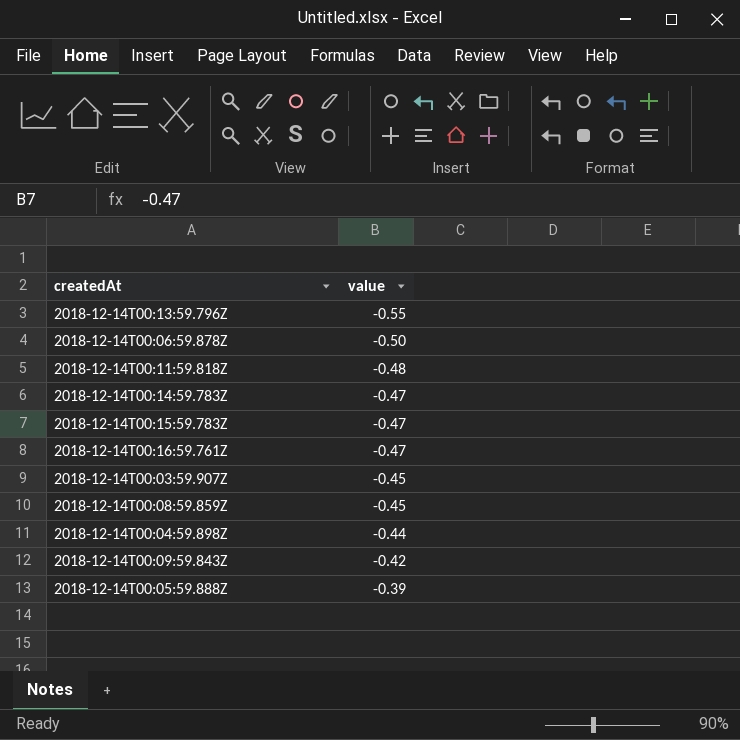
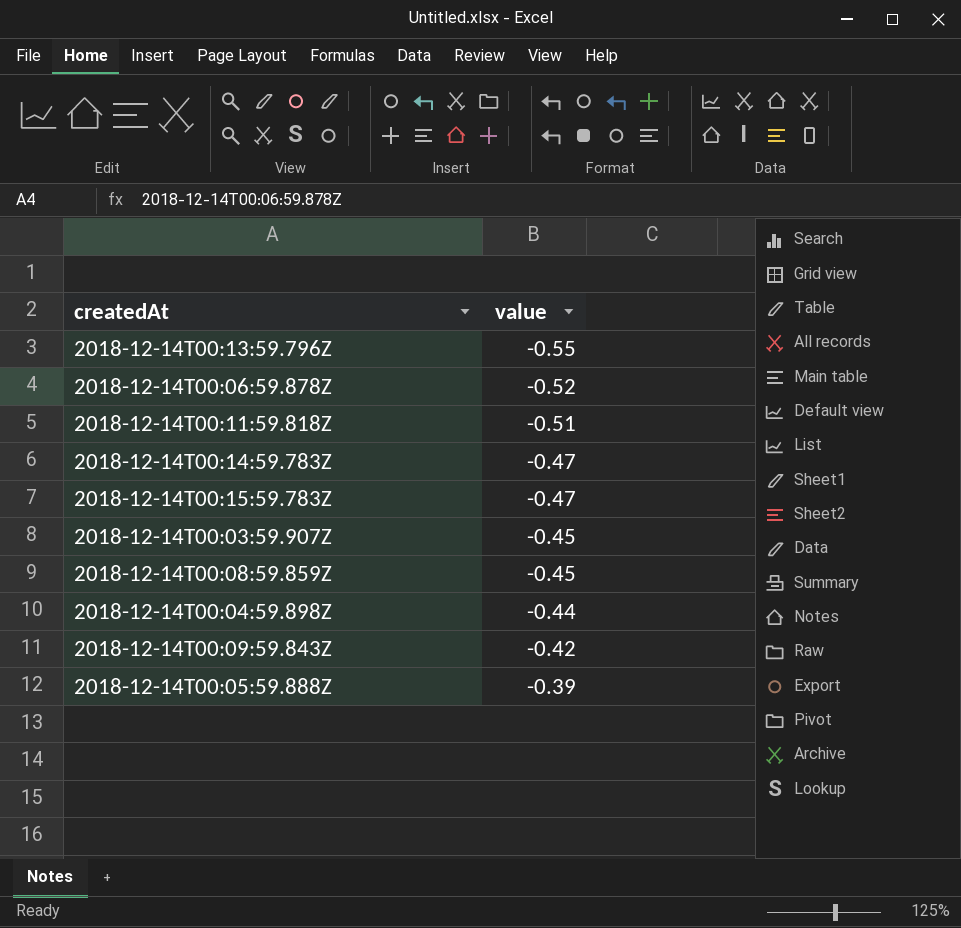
row 2018-12-14T00:16:59.761Z: -0.47 -> none
2018-12-14T00:06:59.878Z | value: -0.50 -> -0.52
2018-12-14T00:11:59.818Z | value: -0.48 -> -0.51

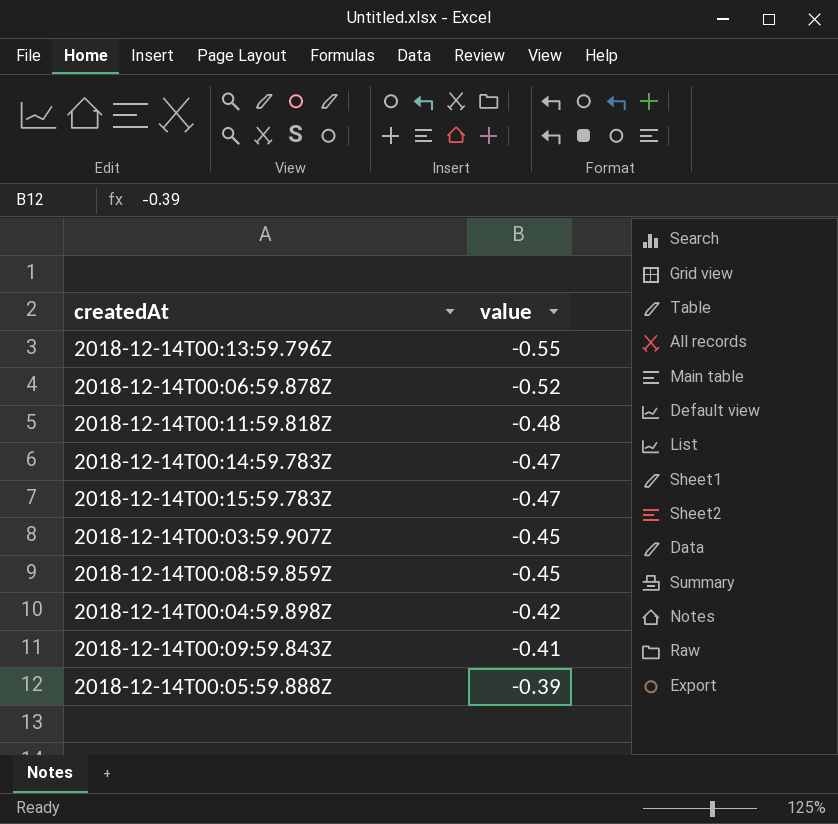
2018-12-14T00:11:59.818Z | value: -0.51 -> -0.48
2018-12-14T00:04:59.898Z | value: -0.44 -> -0.42
2018-12-14T00:09:59.843Z | value: -0.42 -> -0.41

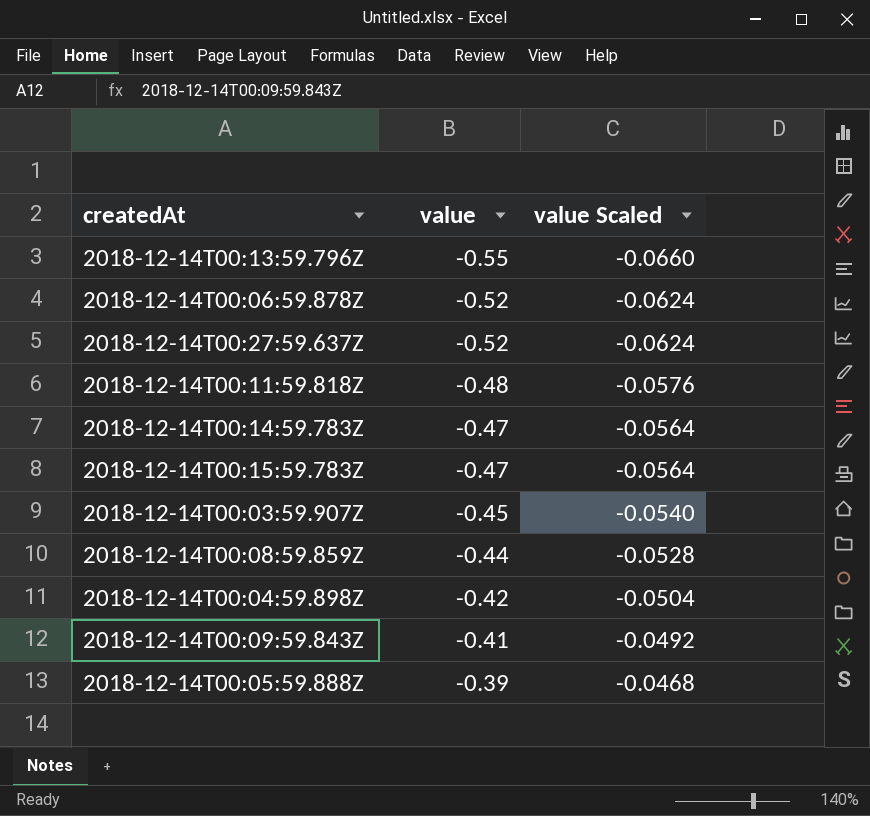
column value Scaled | formula: none -> [value] * 0.12
row 2018-12-14T00:27:59.637Z: none -> -0.52 | -0.0624
2018-12-14T00:08:59.859Z | value: -0.45 -> -0.44

